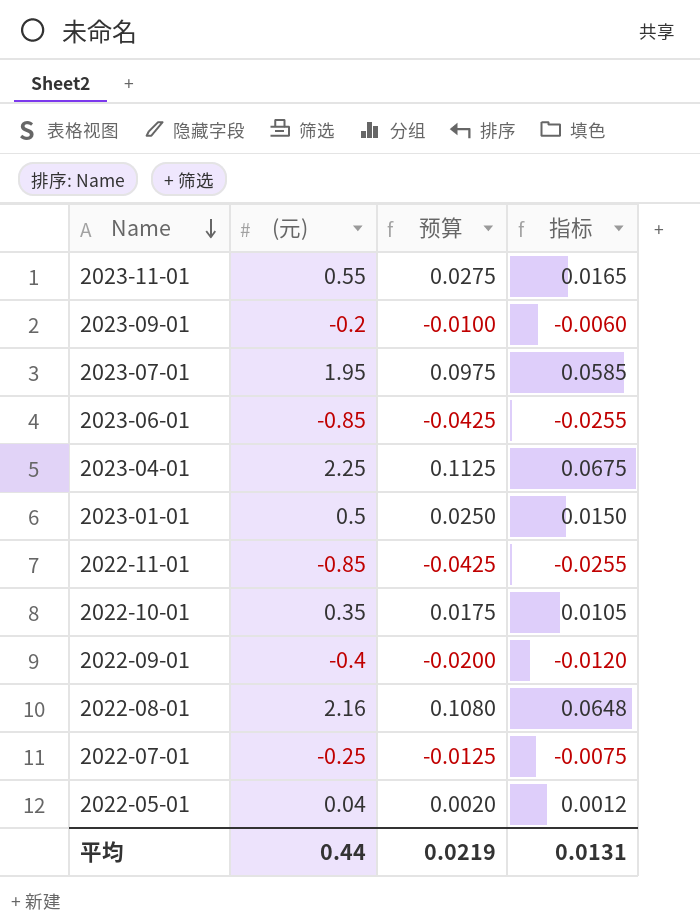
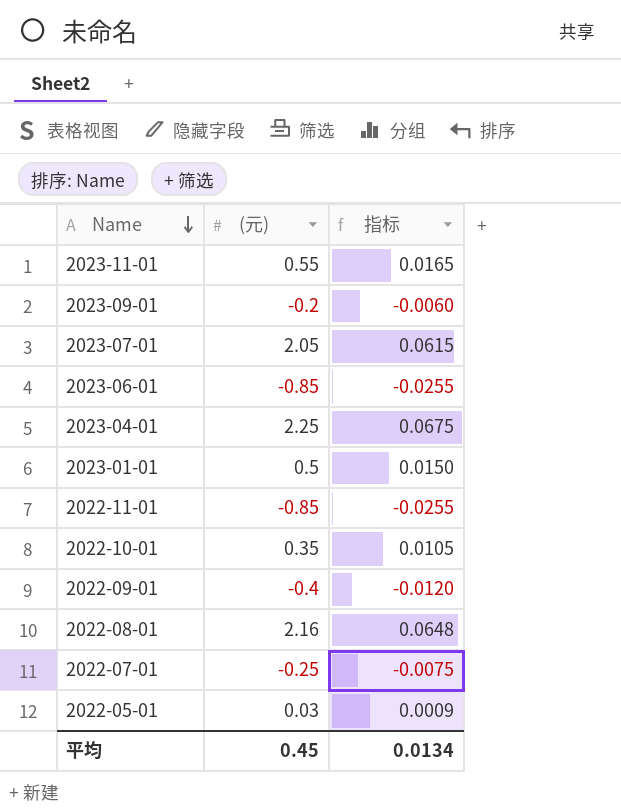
column 预算 | formula: [(元)] * 0.05 -> none
2023-07-01 | (元): 1.95 -> 2.05
2023-07-01 | 指标: 0.0585 -> 0.0615
2022-05-01 | (元): 0.04 -> 0.03
2022-05-01 | 指标: 0.0012 -> 0.0009
平均 | (元): 0.44 -> 0.45
平均 | 指标: 0.0131 -> 0.0134

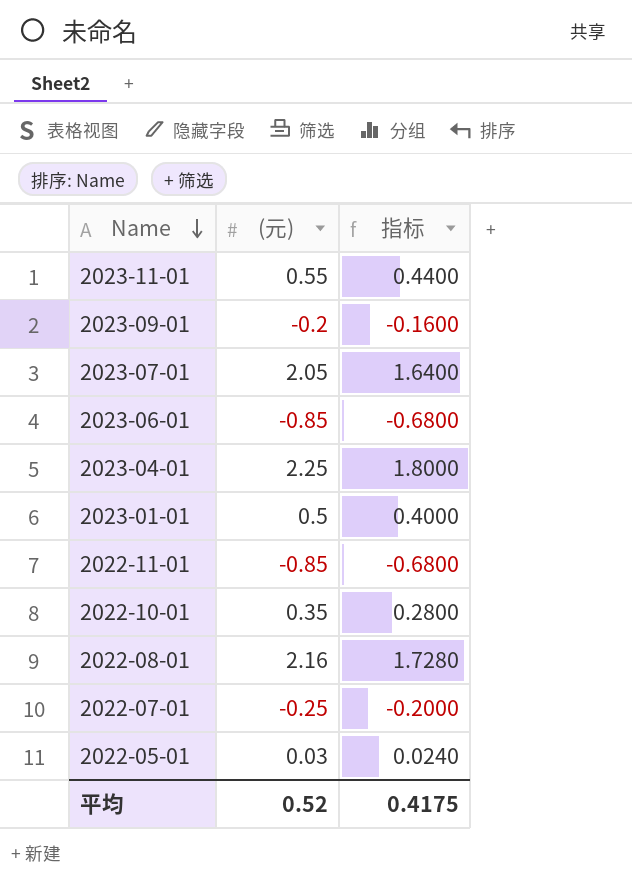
column 指标 | formula: [(元)] * 0.03 -> [(元)] * 0.8
row 2022-09-01: -0.4 | -0.0120 -> none
平均 | (元): 0.45 -> 0.52
平均 | 指标: 0.0134 -> 0.4175

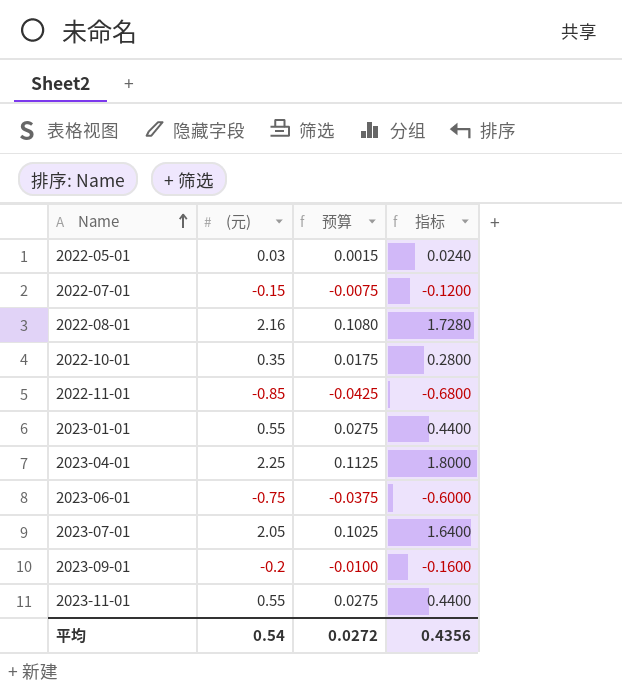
row order: Name descending -> Name ascending
column 预算 | formula: none -> [(元)] * 0.05
2022-07-01 | (元): -0.25 -> -0.15
2022-07-01 | 指标: -0.2000 -> -0.1200
2023-01-01 | (元): 0.5 -> 0.55
2023-01-01 | 指标: 0.4000 -> 0.4400
2023-06-01 | (元): -0.85 -> -0.75
2023-06-01 | 指标: -0.6800 -> -0.6000
平均 | (元): 0.52 -> 0.54
平均 | 指标: 0.4175 -> 0.4356

